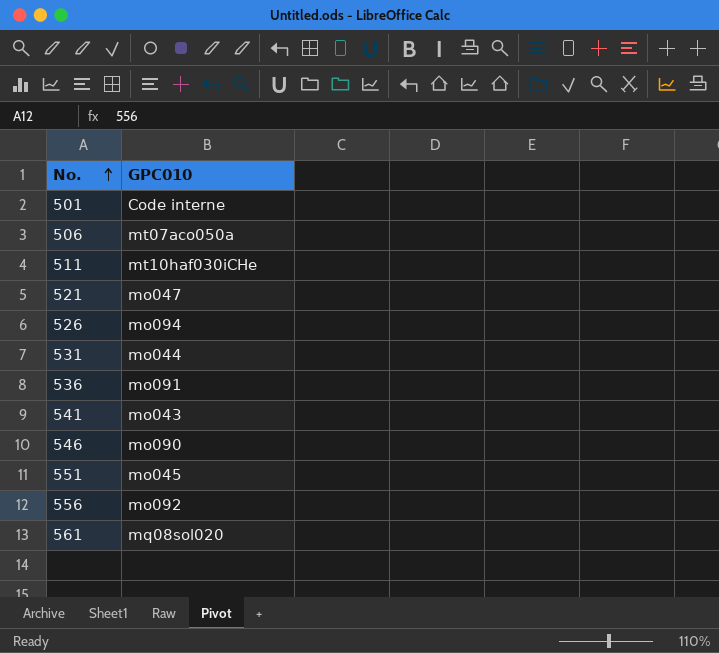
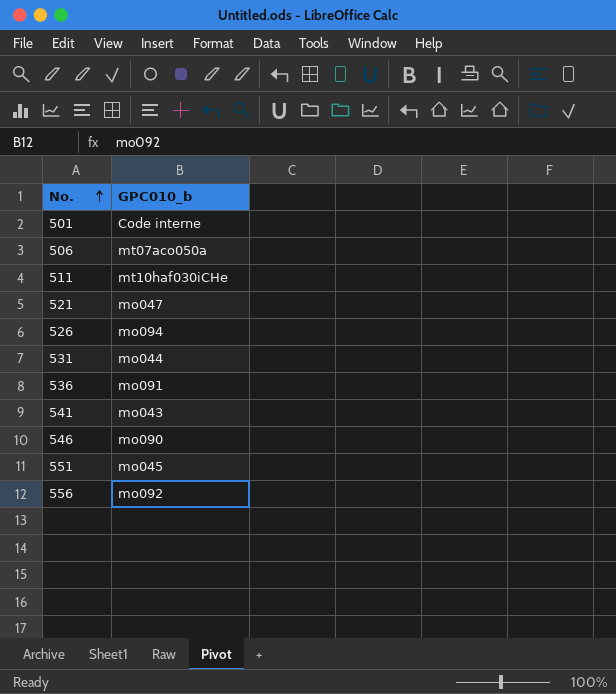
column name: GPC010 -> GPC010_b
row 561: mq08sol020 -> none

